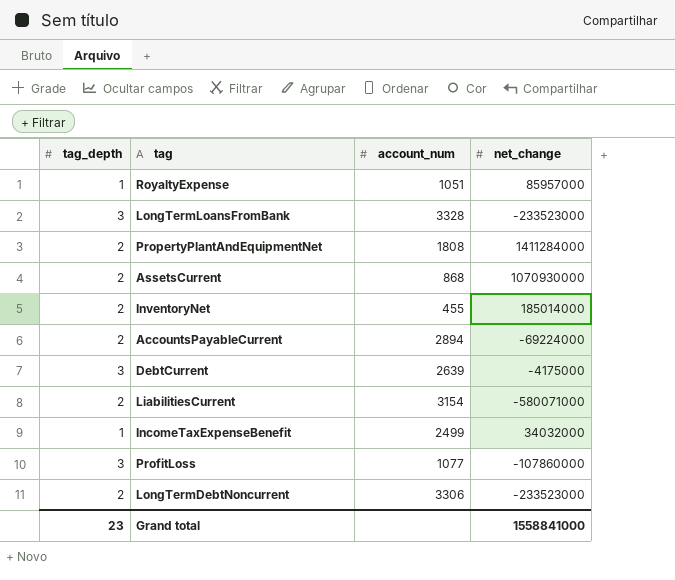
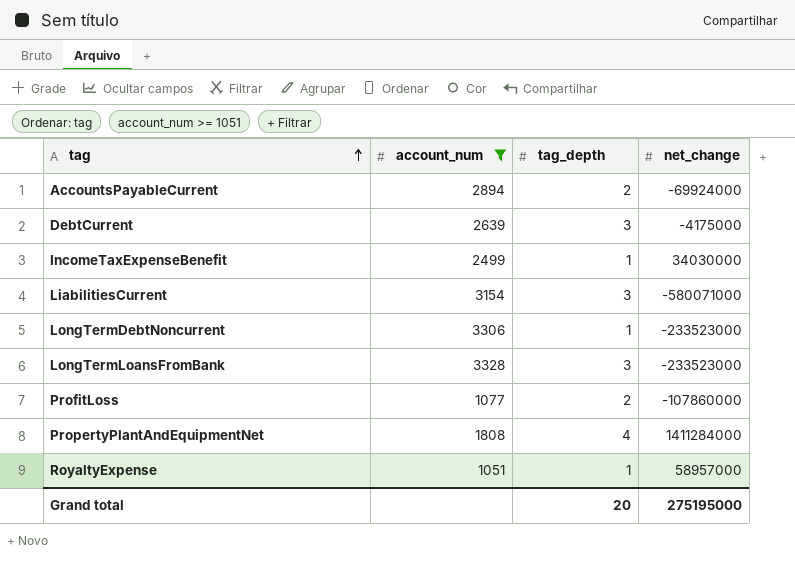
filter: none -> account_num >= 1051
row order: none -> tag ascending
column tag_depth | position: 1 -> 3
AccountsPayableCurrent | net_change: -69224000 -> -69924000
IncomeTaxExpenseBenefit | net_change: 34032000 -> 34030000
LiabilitiesCurrent | tag_depth: 2 -> 3
LongTermDebtNoncurrent | tag_depth: 2 -> 1
ProfitLoss | tag_depth: 3 -> 2
PropertyPlantAndEquipmentNet | tag_depth: 2 -> 4
RoyaltyExpense | net_change: 85957000 -> 58957000
Grand total | tag_depth: 23 -> 20
Grand total | net_change: 1558841000 -> 275195000

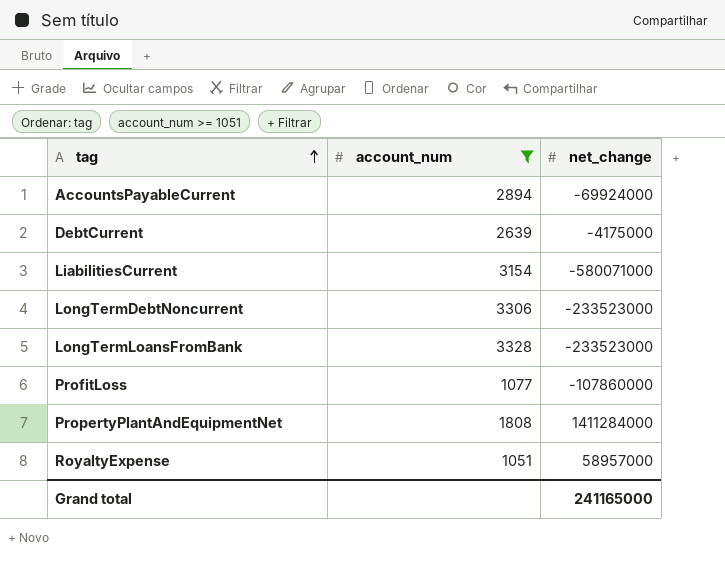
column tag_depth | position: 3 -> none
row IncomeTaxExpenseBenefit: 2499 | 1 | 34030000 -> none
Grand total | net_change: 275195000 -> 241165000

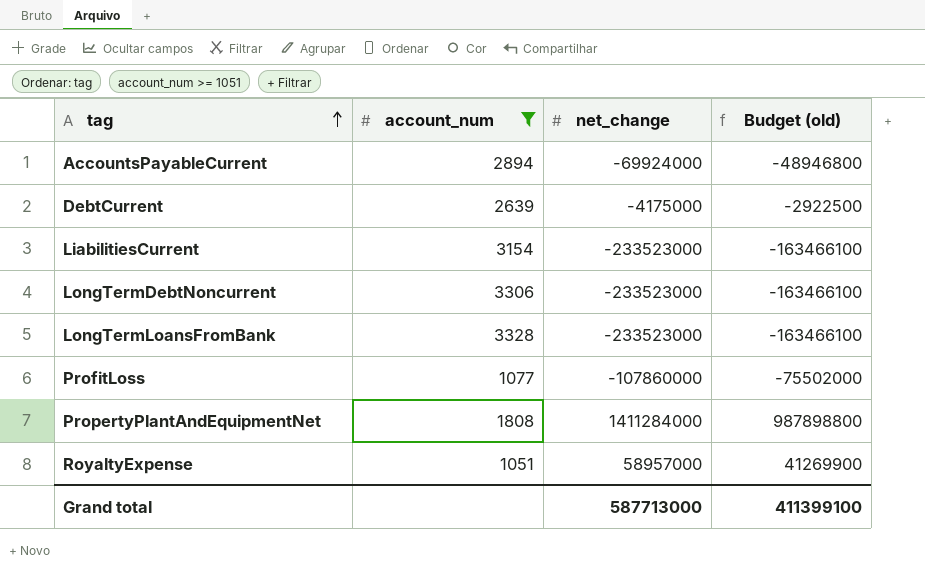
column Budget (old) | formula: none -> [net_change] * 0.7
LiabilitiesCurrent | net_change: -580071000 -> -233523000
Grand total | net_change: 241165000 -> 587713000

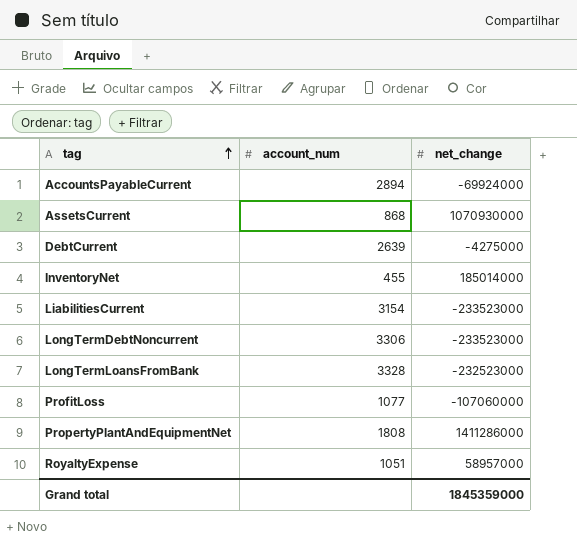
filter: account_num >= 1051 -> none
column Budget (old) | formula: [net_change] * 0.7 -> none
DebtCurrent | net_change: -4175000 -> -4275000
LongTermLoansFromBank | net_change: -233523000 -> -232523000
ProfitLoss | net_change: -107860000 -> -107060000
PropertyPlantAndEquipmentNet | net_change: 1411284000 -> 1411286000
Grand total | net_change: 587713000 -> 1845359000

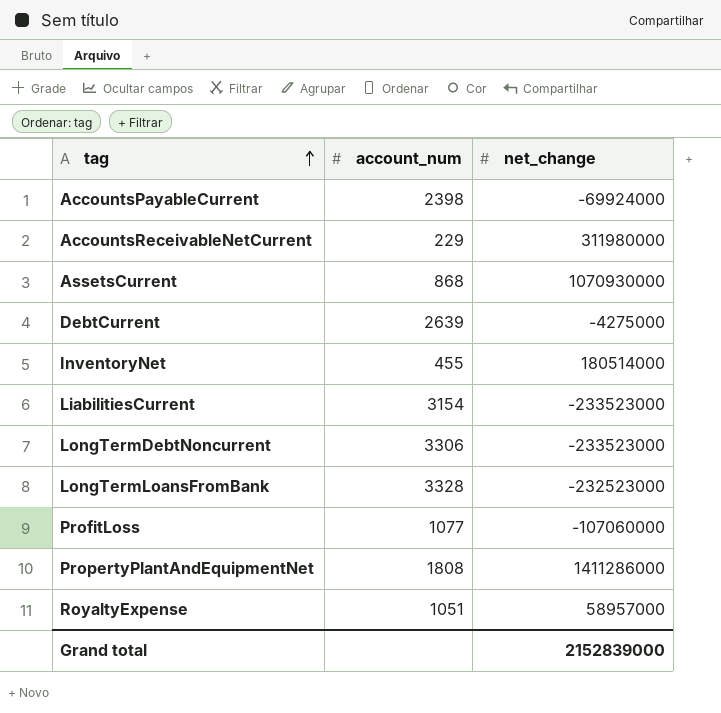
AccountsPayableCurrent | account_num: 2894 -> 2398
row AccountsReceivableNetCurrent: none -> 229 | 311980000
InventoryNet | net_change: 185014000 -> 180514000
Grand total | net_change: 1845359000 -> 2152839000

